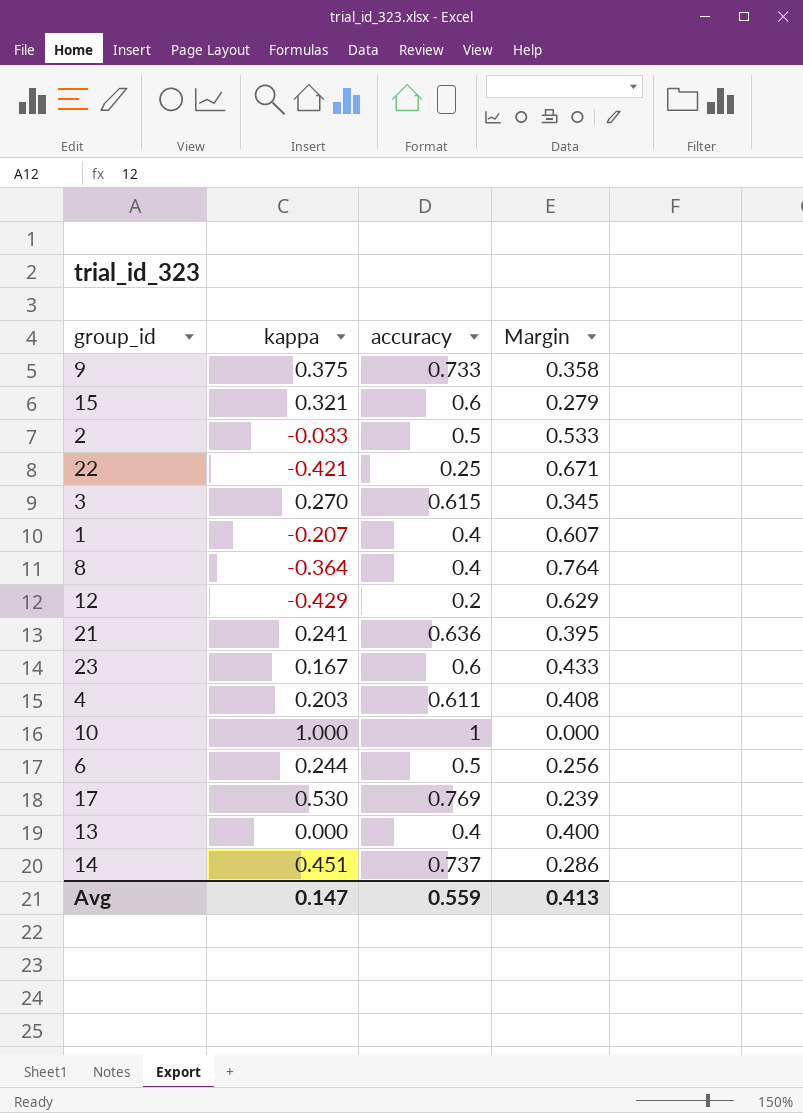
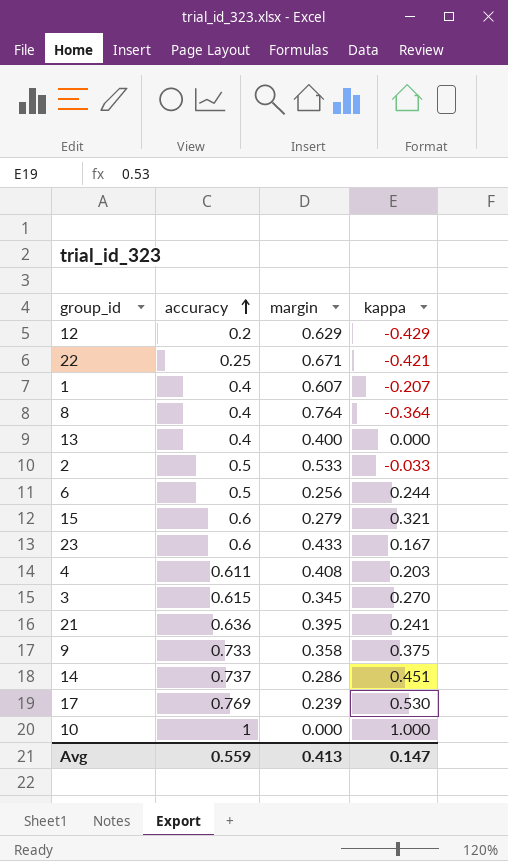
row order: none -> accuracy ascending
column name: Margin -> margin
column kappa | position: 2 -> 4

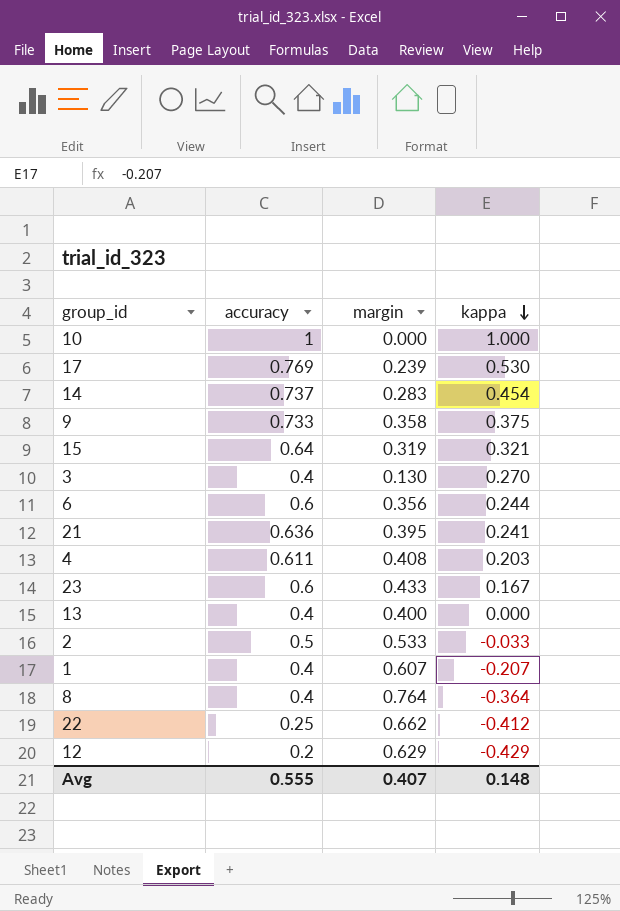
row order: accuracy ascending -> kappa descending
14 | margin: 0.286 -> 0.283
14 | kappa: 0.451 -> 0.454
15 | accuracy: 0.6 -> 0.64
15 | margin: 0.279 -> 0.319
3 | accuracy: 0.615 -> 0.4
3 | margin: 0.345 -> 0.130
6 | accuracy: 0.5 -> 0.6
6 | margin: 0.256 -> 0.356
22 | margin: 0.671 -> 0.662
22 | kappa: -0.421 -> -0.412
Avg | accuracy: 0.559 -> 0.555
Avg | margin: 0.413 -> 0.407
Avg | kappa: 0.147 -> 0.148

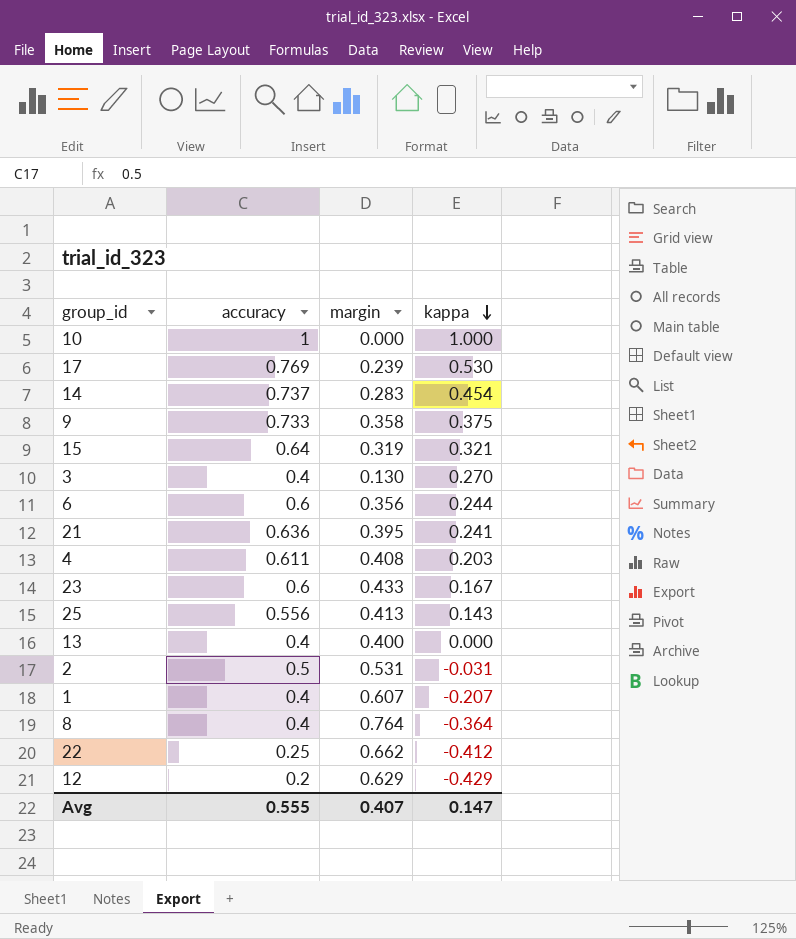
row 25: none -> 0.556 | 0.413 | 0.143
2 | margin: 0.533 -> 0.531
2 | kappa: -0.033 -> -0.031
Avg | kappa: 0.148 -> 0.147

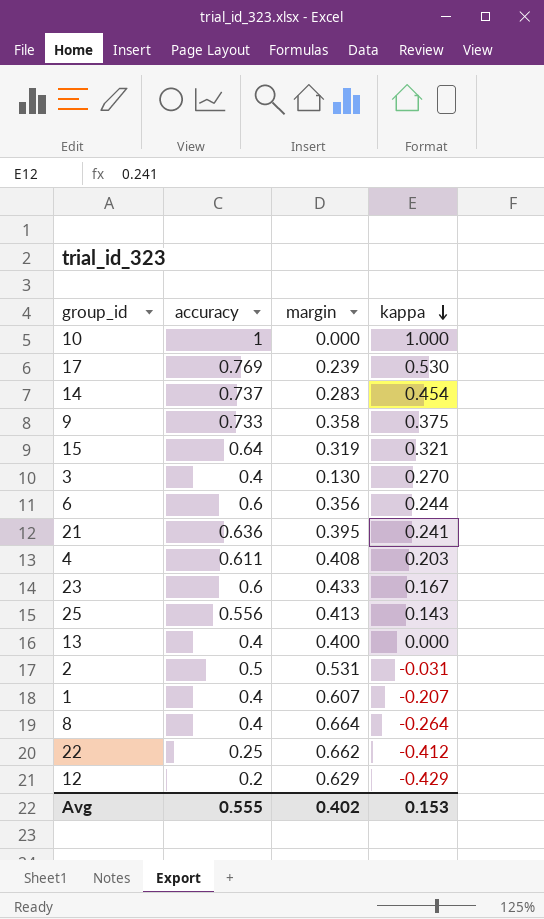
8 | margin: 0.764 -> 0.664
8 | kappa: -0.364 -> -0.264
Avg | margin: 0.407 -> 0.402
Avg | kappa: 0.147 -> 0.153

